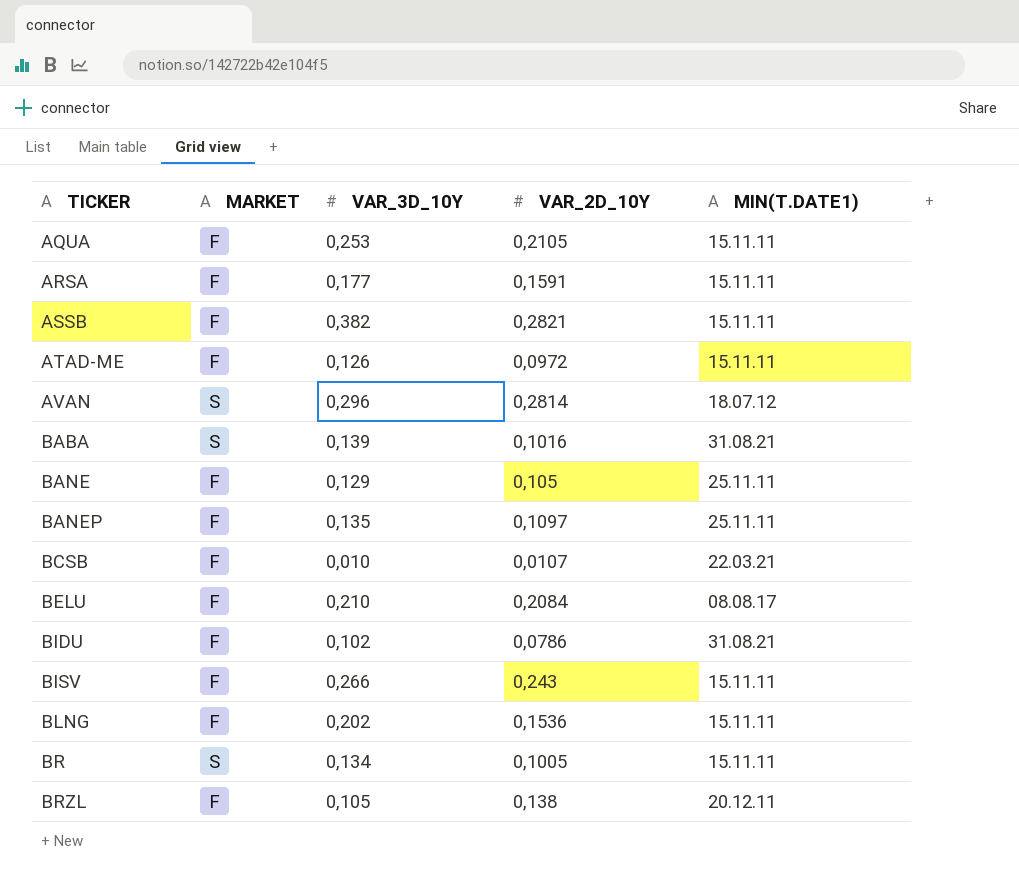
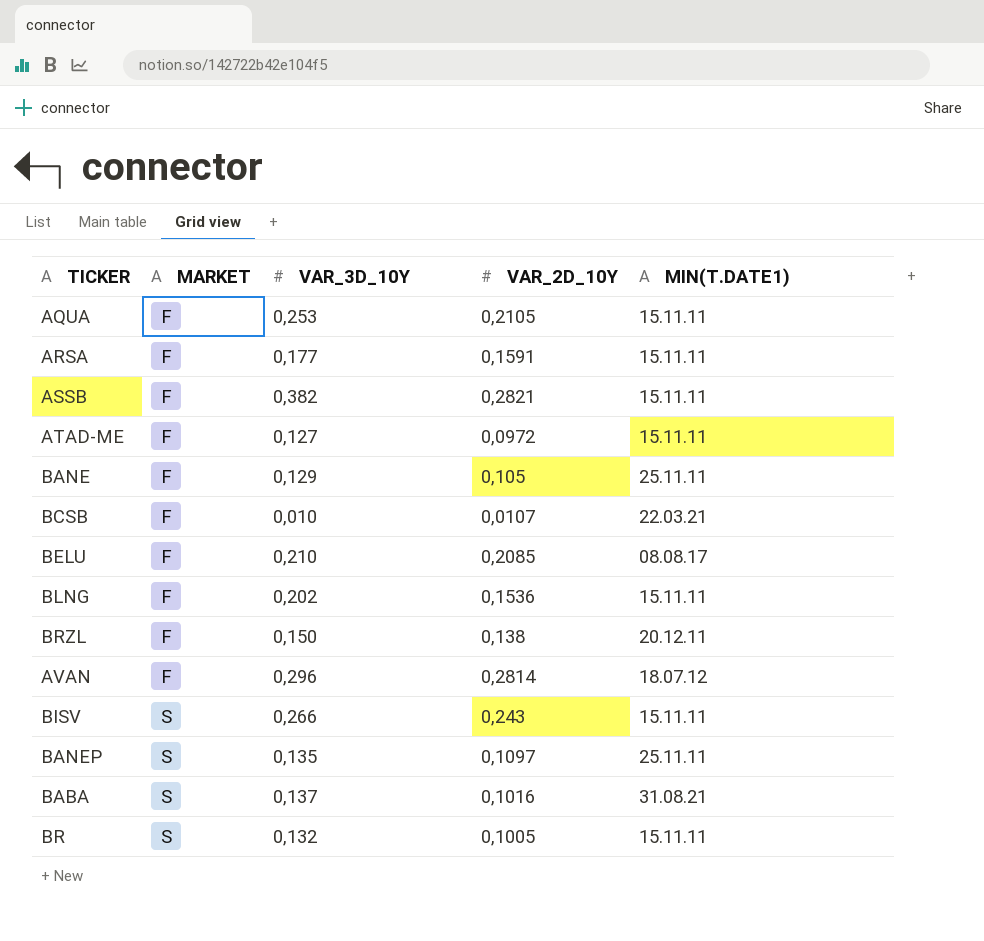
row order: TICKER ascending -> MARKET ascending
row BIDU: F | 0,102 | 0,0786 | 31.08.21 -> none
ATAD-ME | VAR_3D_10Y: 0,126 -> 0,127
BELU | VAR_2D_10Y: 0,2084 -> 0,2085
BRZL | VAR_3D_10Y: 0,105 -> 0,150
AVAN | MARKET: S -> F
BISV | MARKET: F -> S
BANEP | MARKET: F -> S
BABA | VAR_3D_10Y: 0,139 -> 0,137
BR | VAR_3D_10Y: 0,134 -> 0,132

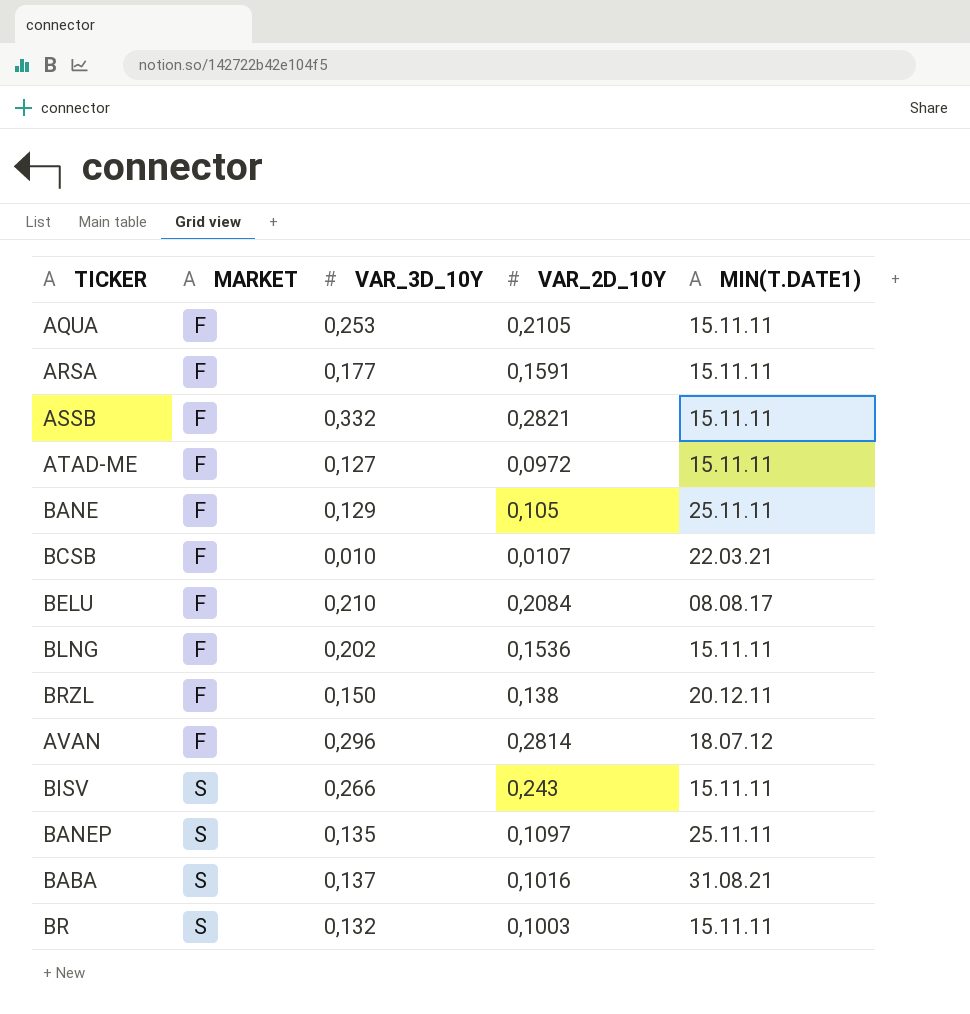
ASSB | VAR_3D_10Y: 0,382 -> 0,332
BELU | VAR_2D_10Y: 0,2085 -> 0,2084
BR | VAR_2D_10Y: 0,1005 -> 0,1003

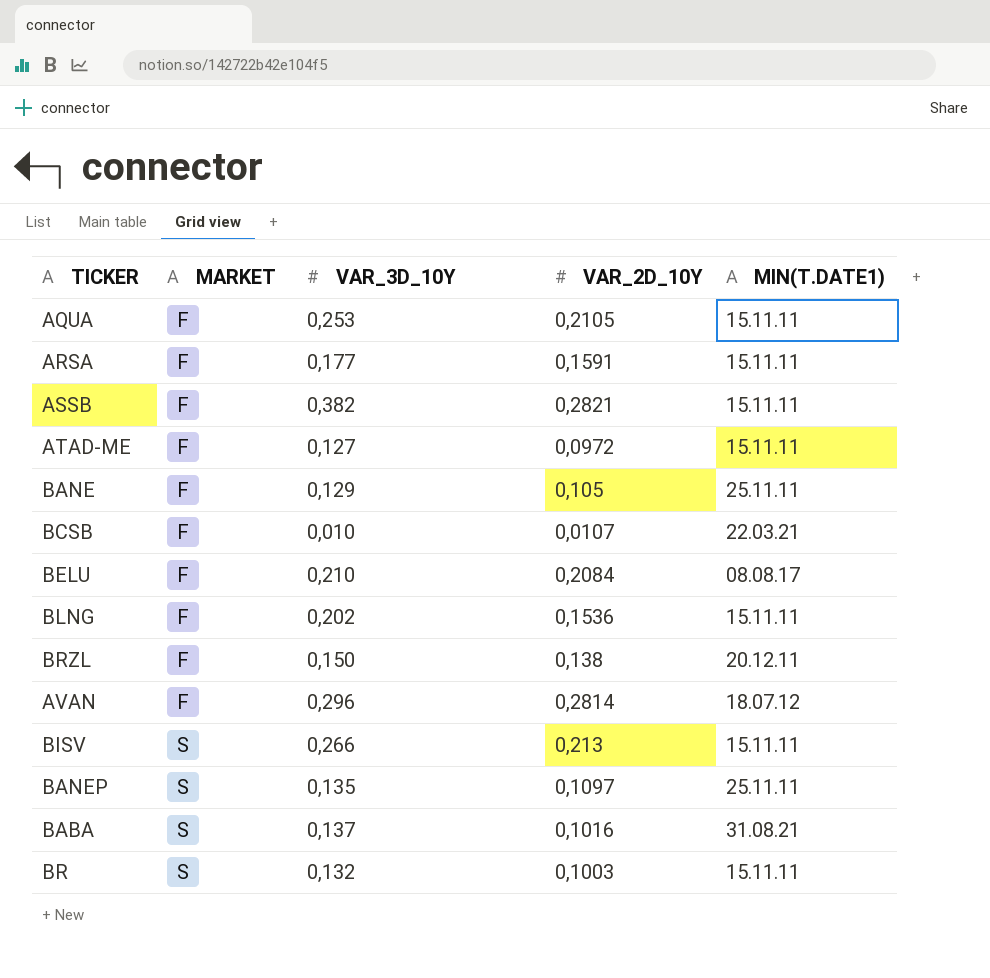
ASSB | VAR_3D_10Y: 0,332 -> 0,382
BISV | VAR_2D_10Y: 0,243 -> 0,213

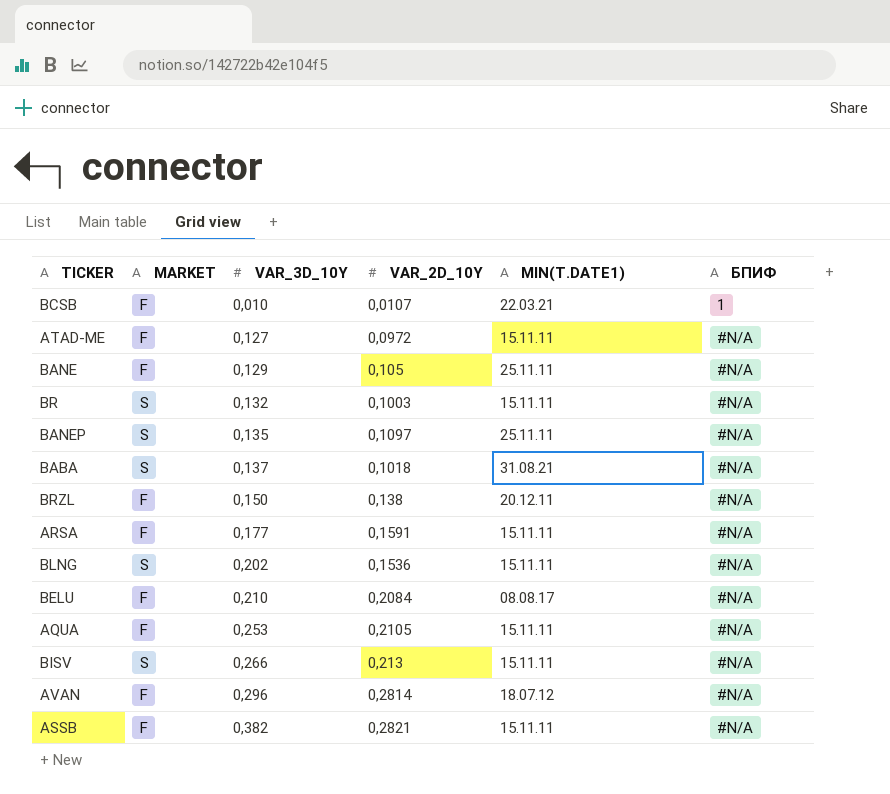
row order: MARKET ascending -> VAR_3D_10Y ascending
column БПИФ | position: none -> 6
BABA | VAR_2D_10Y: 0,1016 -> 0,1018
BLNG | MARKET: F -> S

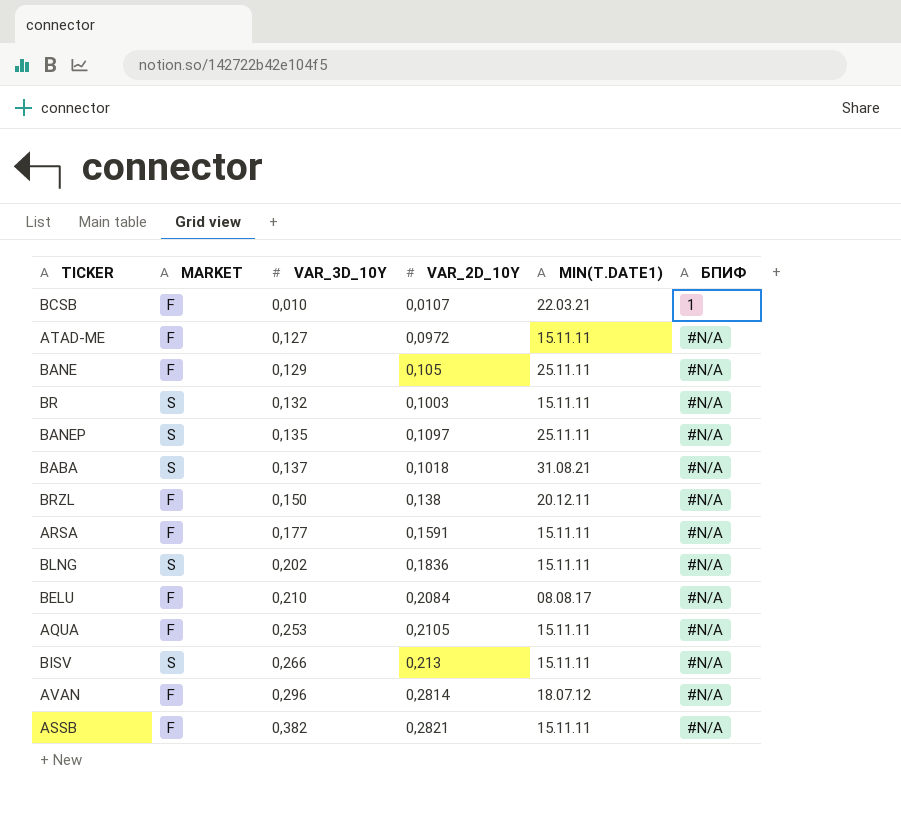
BLNG | VAR_2D_10Y: 0,1536 -> 0,1836

